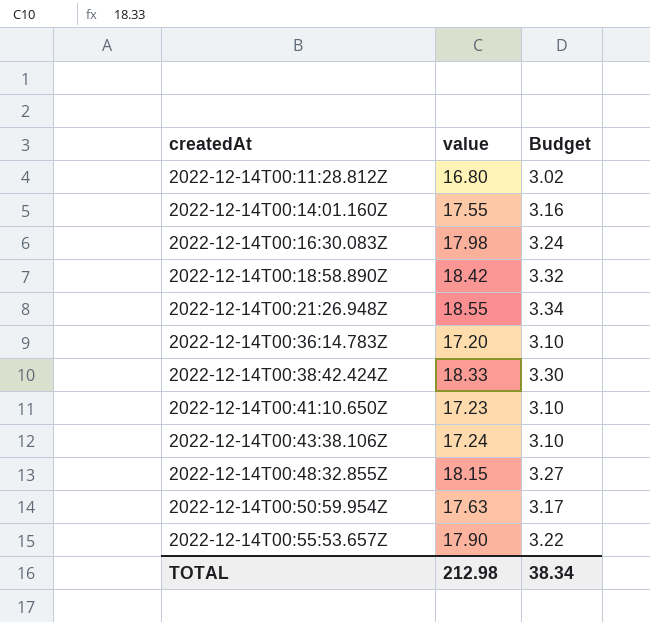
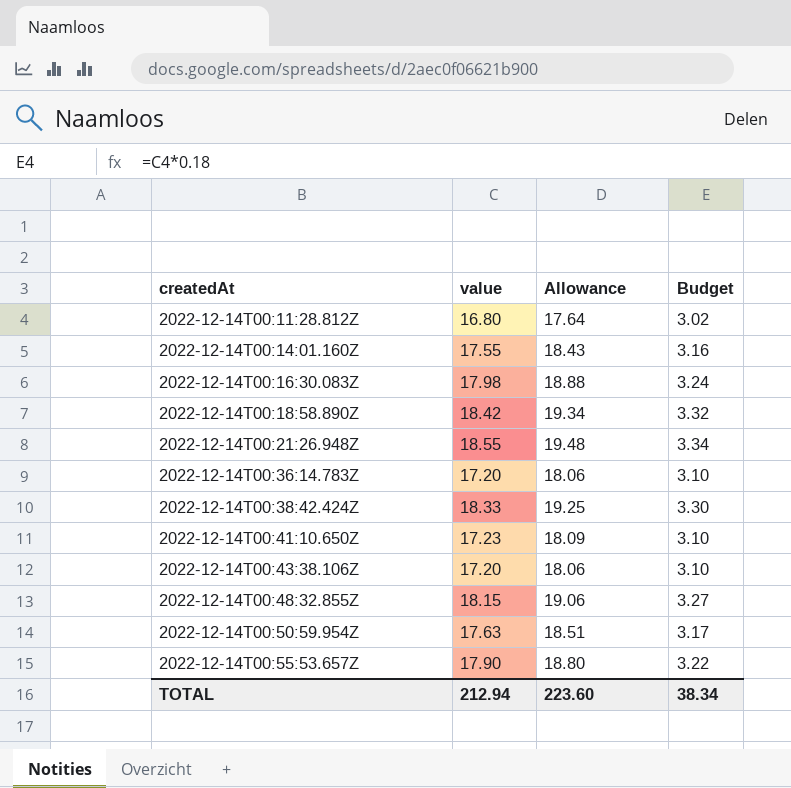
column Allowance | formula: none -> [value] * 1.05
2022-12-14T00:43:38.106Z | value: 17.24 -> 17.20
TOTAL | value: 212.98 -> 212.94

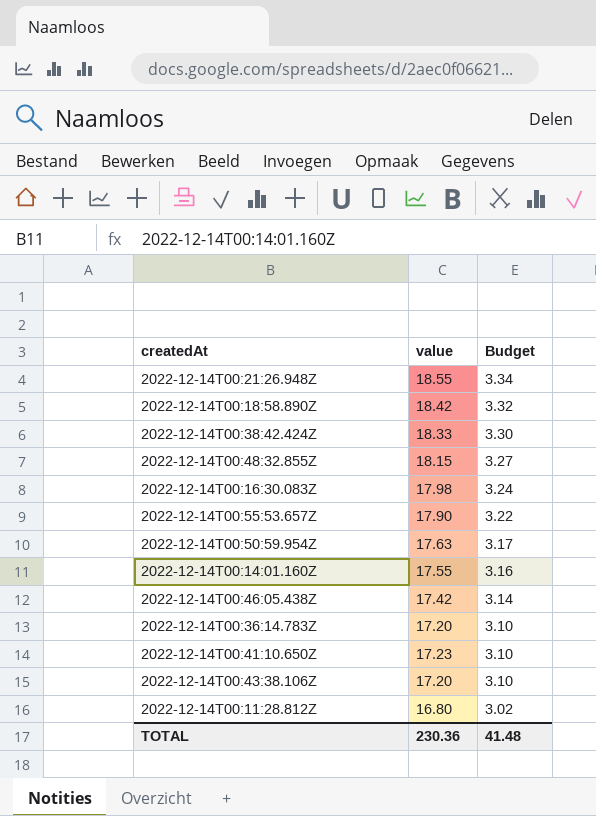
row order: createdAt ascending -> Budget descending
column Allowance | formula: [value] * 1.05 -> none
row 2022-12-14T00:46:05.438Z: none -> 17.42 | 3.14
TOTAL | value: 212.94 -> 230.36
TOTAL | Budget: 38.34 -> 41.48

